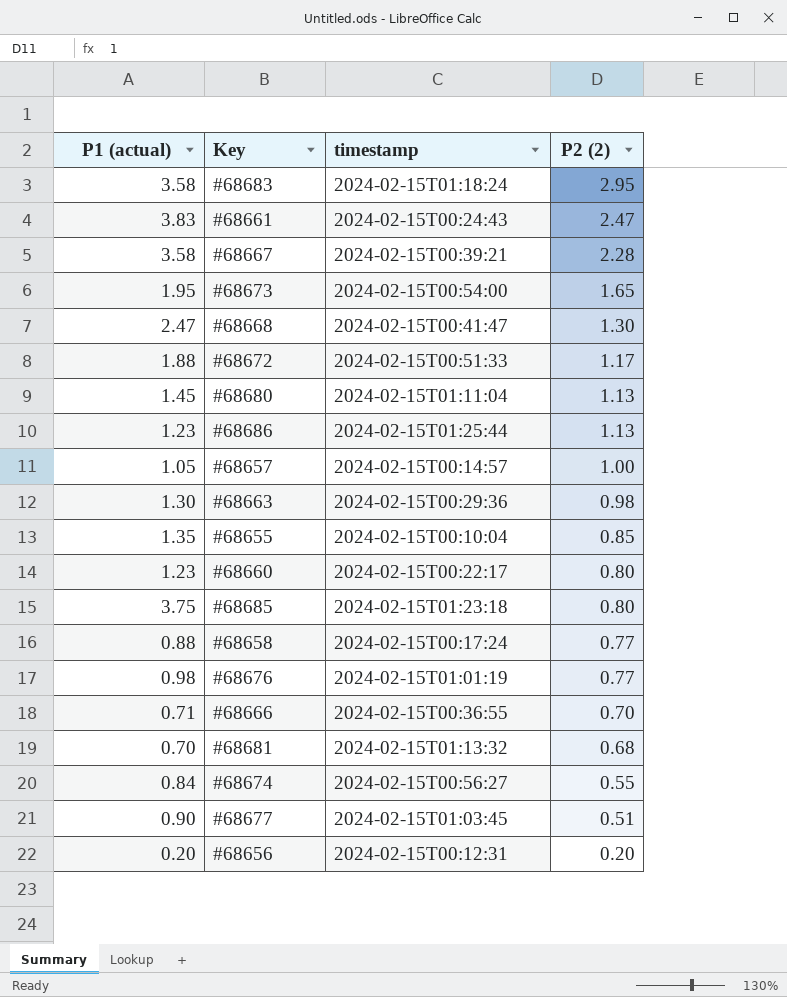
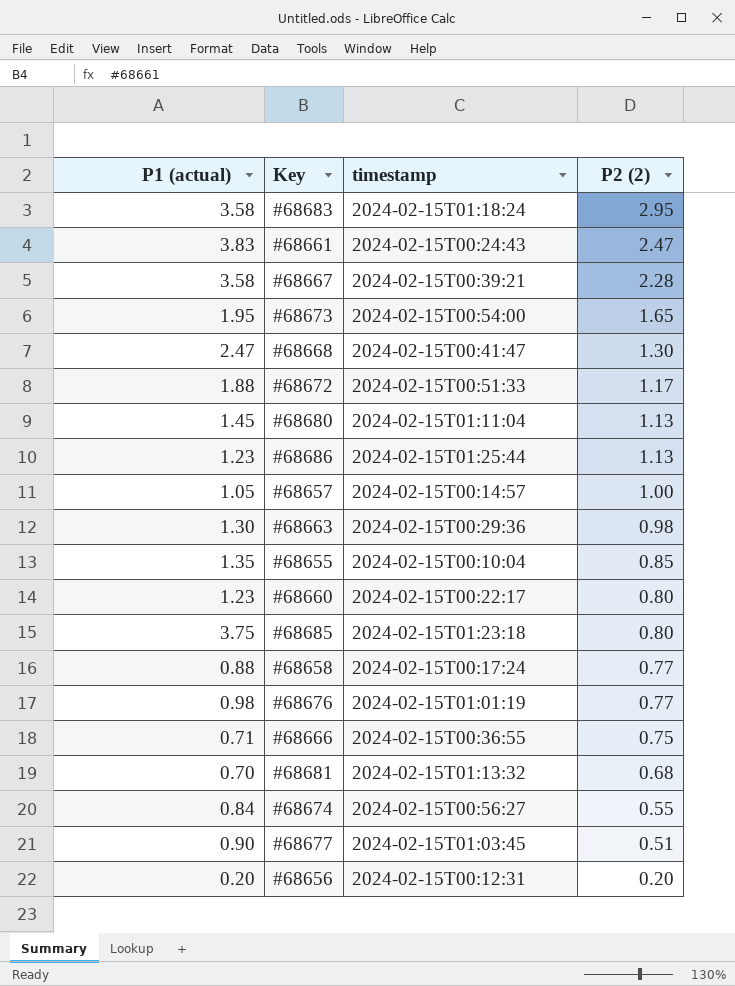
#68666 | P2 (2): 0.70 -> 0.75

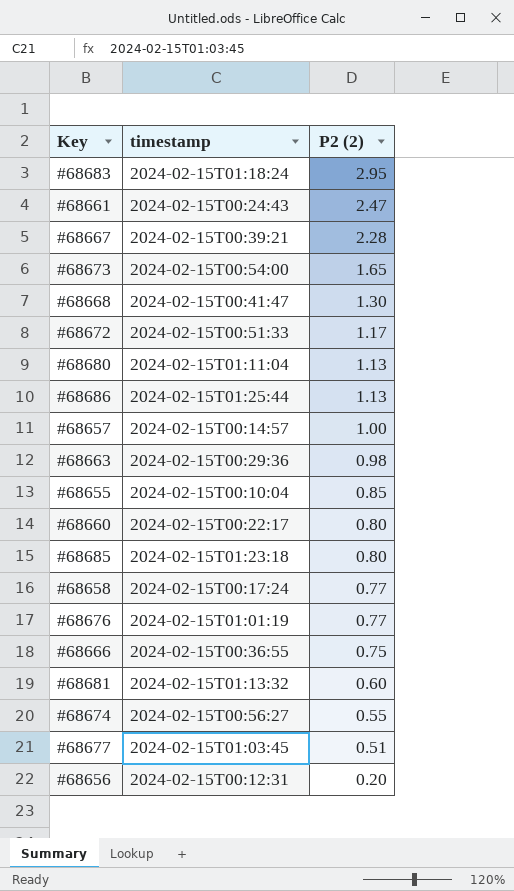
column P1 (actual) | position: 1 -> none
#68681 | P2 (2): 0.68 -> 0.60

